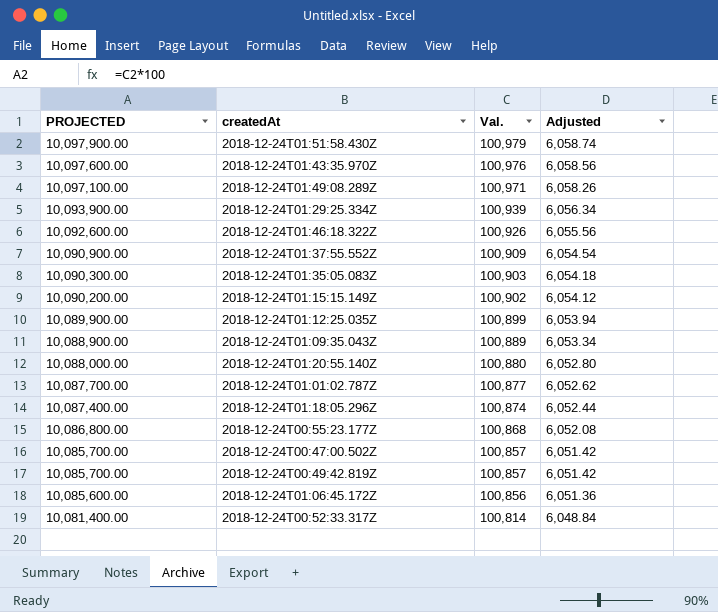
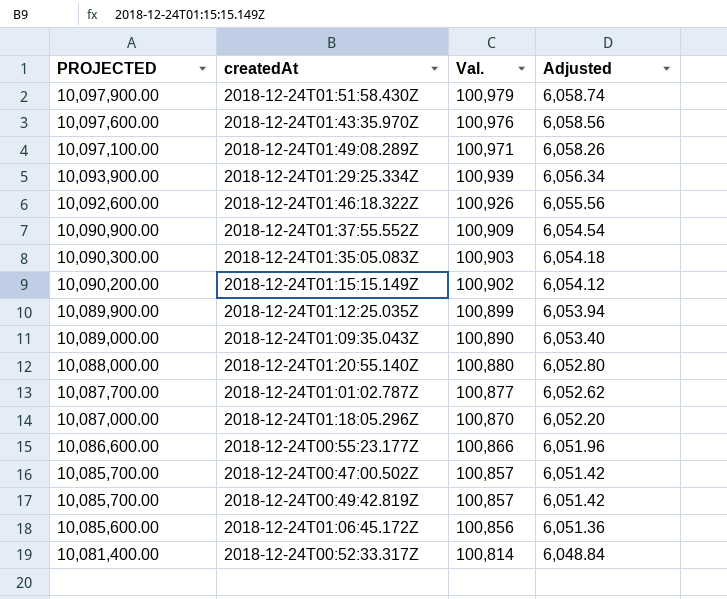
2018-12-24T01:09:35.043Z | PROJECTED: 10,088,900.00 -> 10,089,000.00
2018-12-24T01:09:35.043Z | Val.: 100,889 -> 100,890
2018-12-24T01:09:35.043Z | Adjusted: 6,053.34 -> 6,053.40
2018-12-24T01:18:05.296Z | PROJECTED: 10,087,400.00 -> 10,087,000.00
2018-12-24T01:18:05.296Z | Val.: 100,874 -> 100,870
2018-12-24T01:18:05.296Z | Adjusted: 6,052.44 -> 6,052.20
2018-12-24T00:55:23.177Z | PROJECTED: 10,086,800.00 -> 10,086,600.00
2018-12-24T00:55:23.177Z | Val.: 100,868 -> 100,866
2018-12-24T00:55:23.177Z | Adjusted: 6,052.08 -> 6,051.96

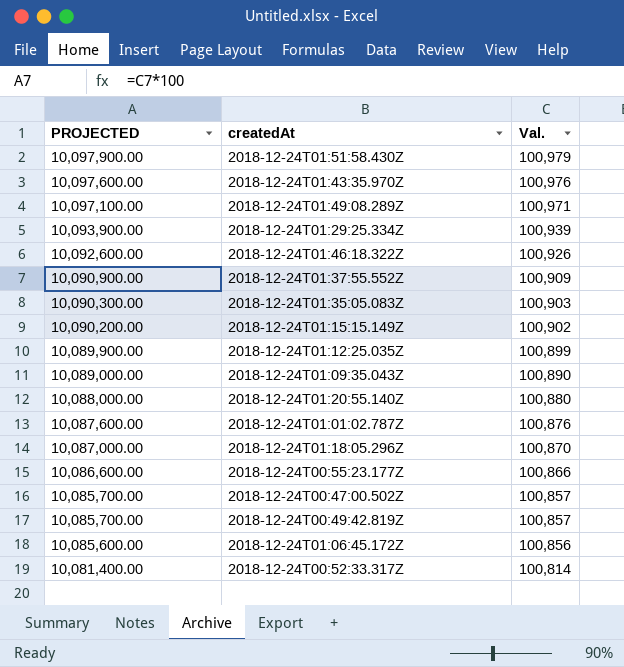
column Adjusted | formula: [Val.] * 0.06 -> none
2018-12-24T01:01:02.787Z | PROJECTED: 10,087,700.00 -> 10,087,600.00
2018-12-24T01:01:02.787Z | Val.: 100,877 -> 100,876

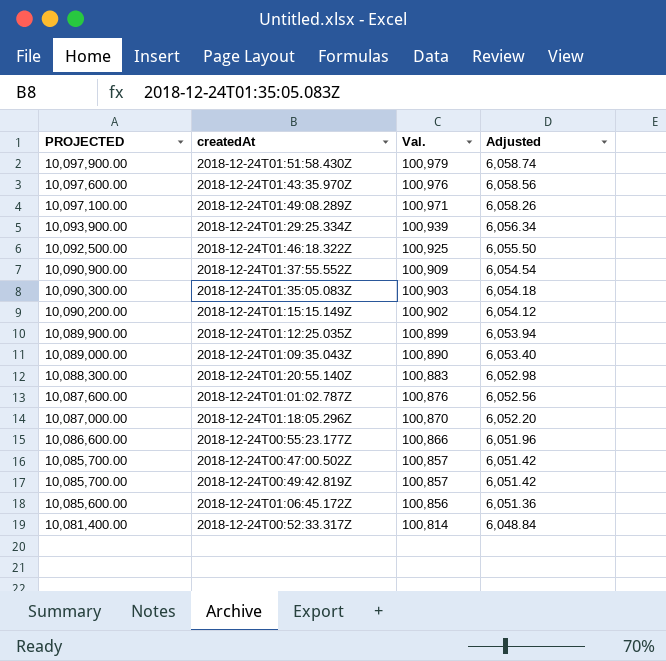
column Adjusted | formula: none -> [Val.] * 0.06
2018-12-24T01:46:18.322Z | PROJECTED: 10,092,600.00 -> 10,092,500.00
2018-12-24T01:46:18.322Z | Val.: 100,926 -> 100,925
2018-12-24T01:20:55.140Z | PROJECTED: 10,088,000.00 -> 10,088,300.00
2018-12-24T01:20:55.140Z | Val.: 100,880 -> 100,883

